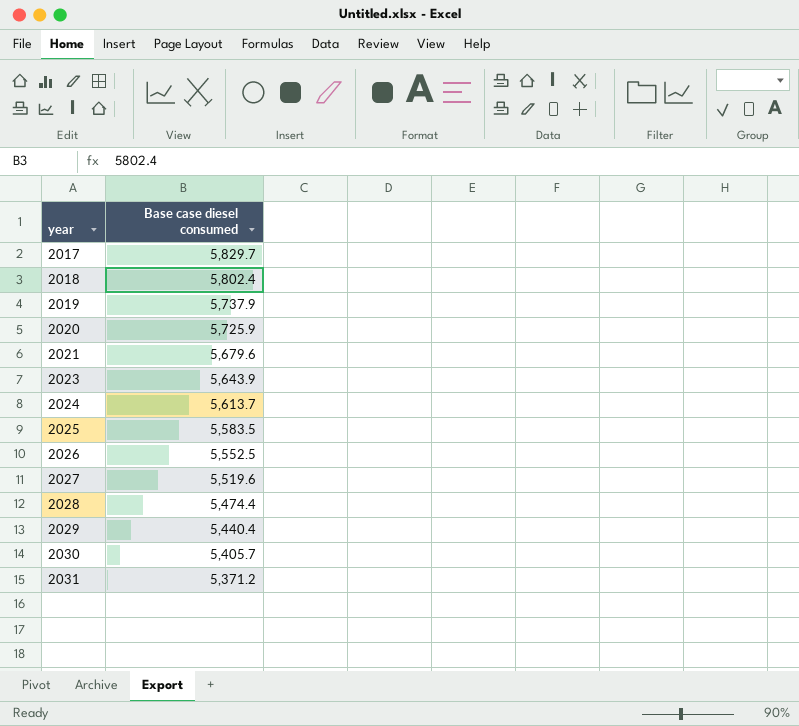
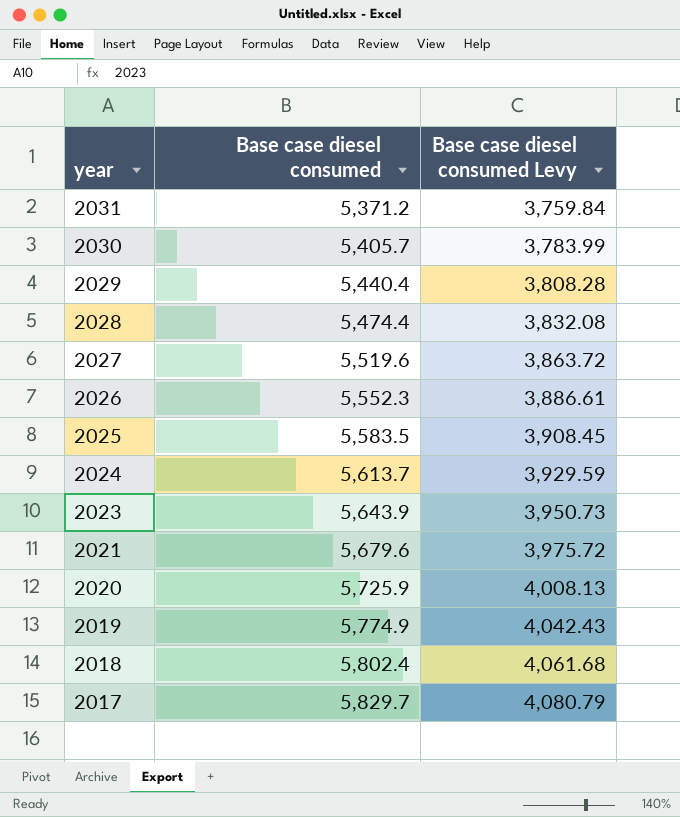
row order: year ascending -> year descending
column Base case diesel consumed Levy | formula: none -> [Base case diesel consumed] * 0.7
2026 | Base case diesel consumed: 5,552.5 -> 5,552.3
2019 | Base case diesel consumed: 5,737.9 -> 5,774.9

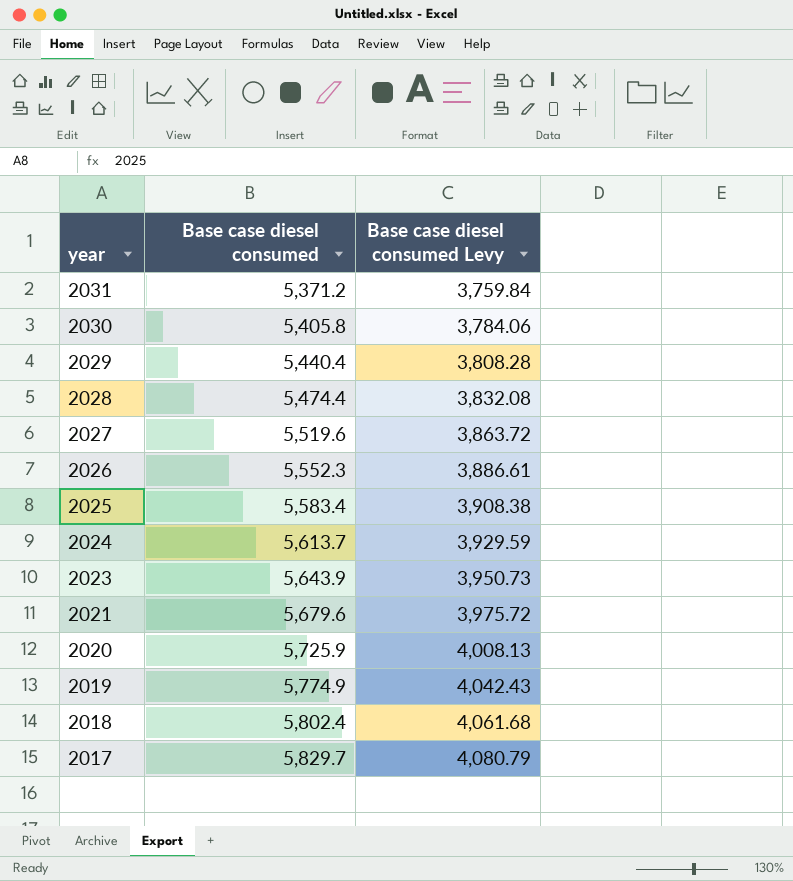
2030 | Base case diesel consumed: 5,405.7 -> 5,405.8
2030 | Base case diesel consumed Levy: 3,783.99 -> 3,784.06
2025 | Base case diesel consumed: 5,583.5 -> 5,583.4
2025 | Base case diesel consumed Levy: 3,908.45 -> 3,908.38

